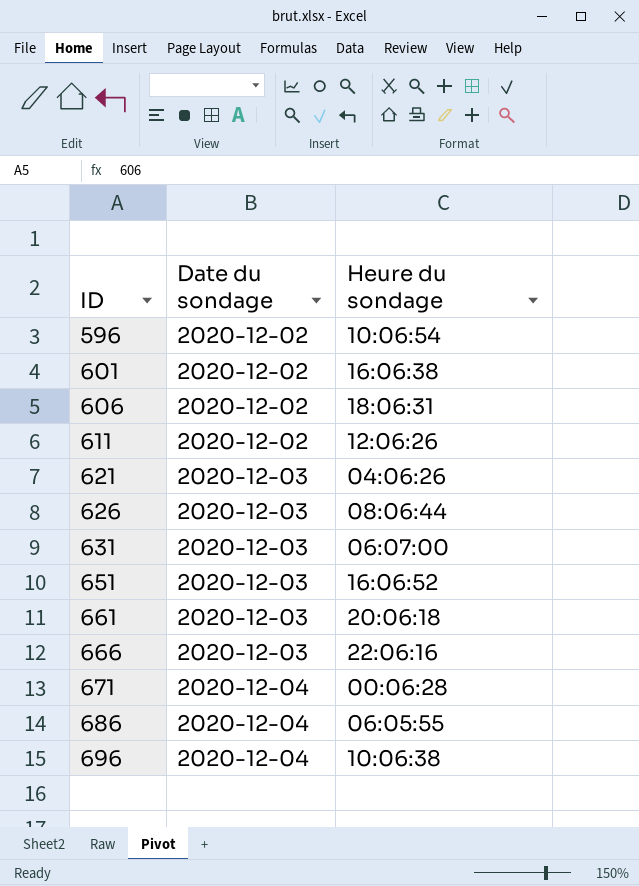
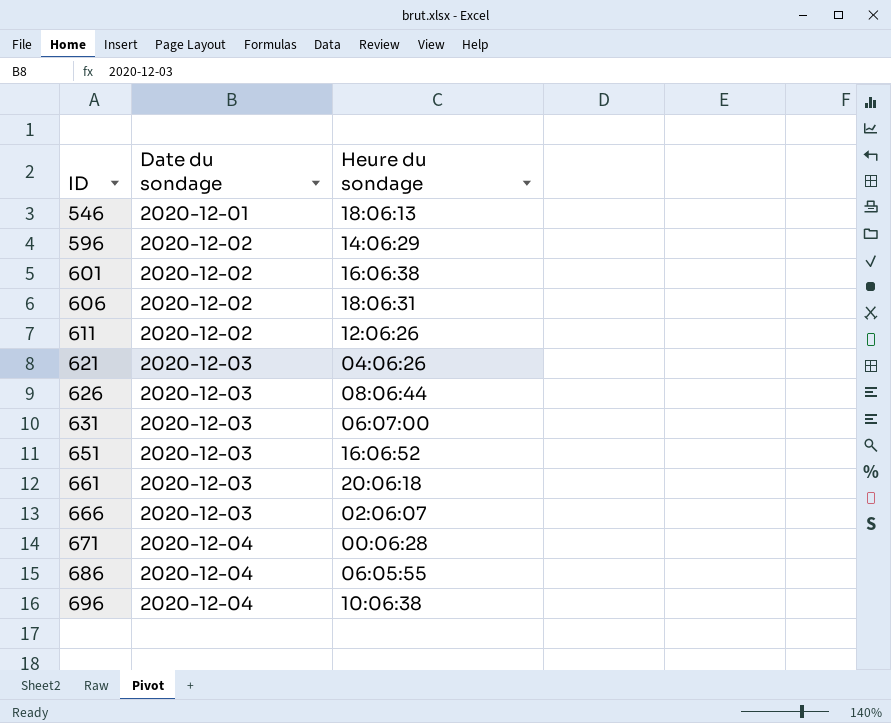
row 546: none -> 2020-12-01 | 18:06:13
596 | Heure du sondage: 10:06:54 -> 14:06:29
666 | Heure du sondage: 22:06:16 -> 02:06:07

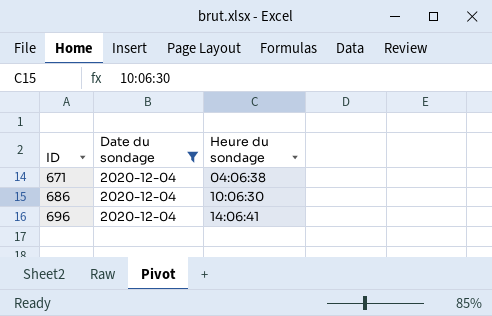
filter: none -> Date du sondage = 2020-12-04
671 | Heure du sondage: 00:06:28 -> 04:06:38
686 | Heure du sondage: 06:05:55 -> 10:06:30
696 | Heure du sondage: 10:06:38 -> 14:06:41

